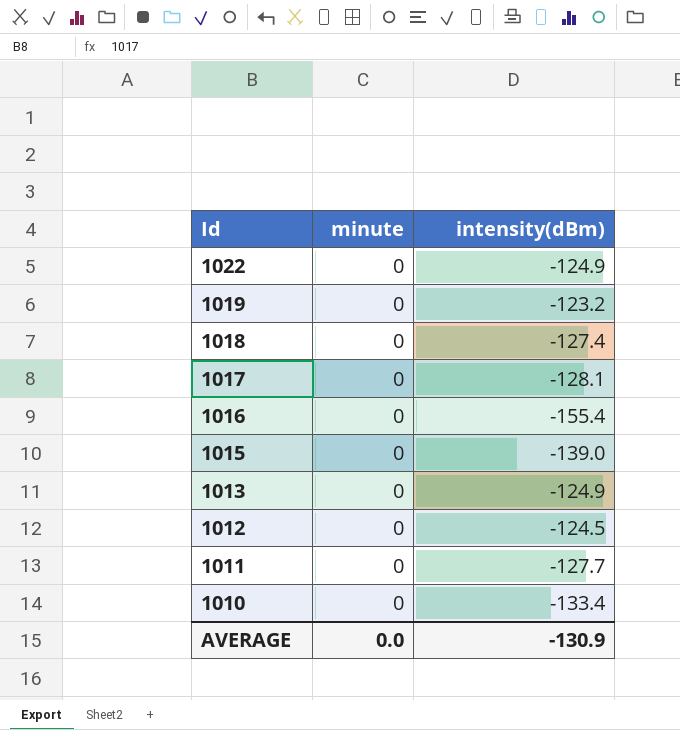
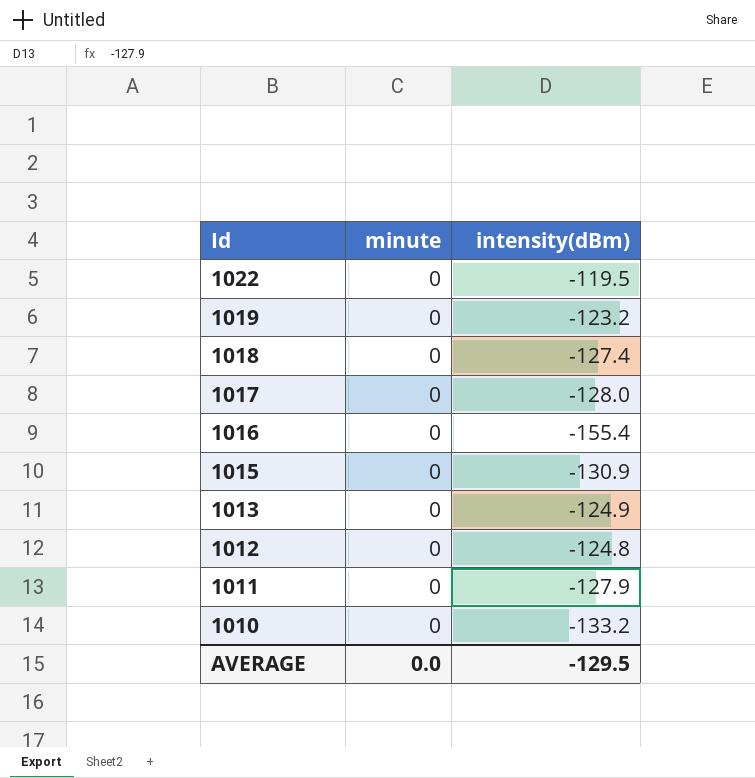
1022 | intensity(dBm): -124.9 -> -119.5
1017 | intensity(dBm): -128.1 -> -128.0
1015 | intensity(dBm): -139.0 -> -130.9
1012 | intensity(dBm): -124.5 -> -124.8
1011 | intensity(dBm): -127.7 -> -127.9
1010 | intensity(dBm): -133.4 -> -133.2
AVERAGE | intensity(dBm): -130.9 -> -129.5

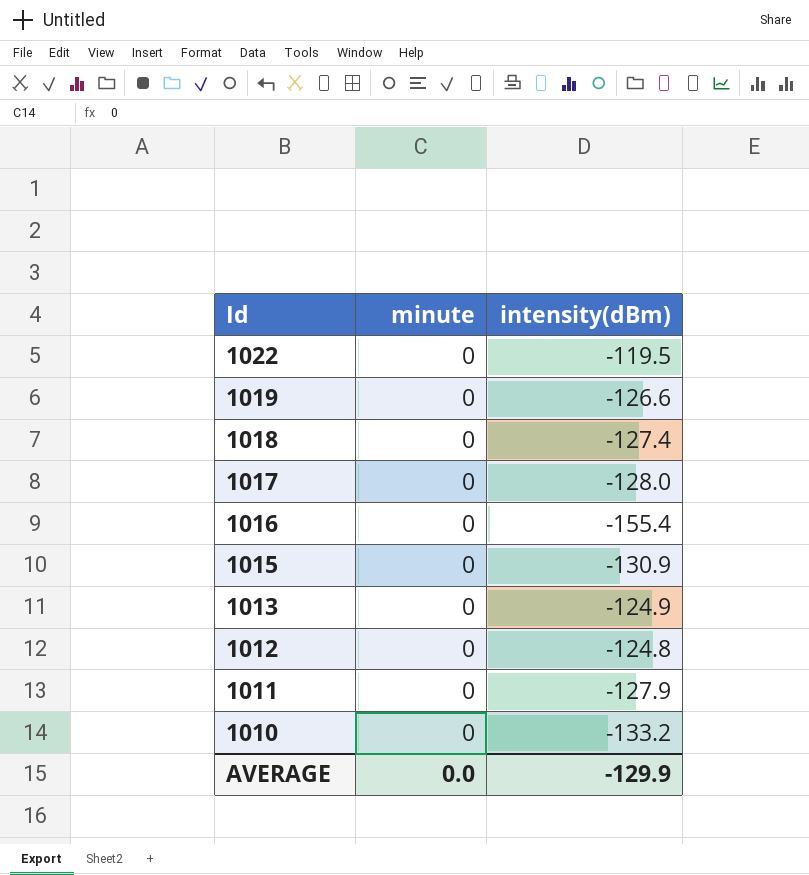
1019 | intensity(dBm): -123.2 -> -126.6
AVERAGE | intensity(dBm): -129.5 -> -129.9

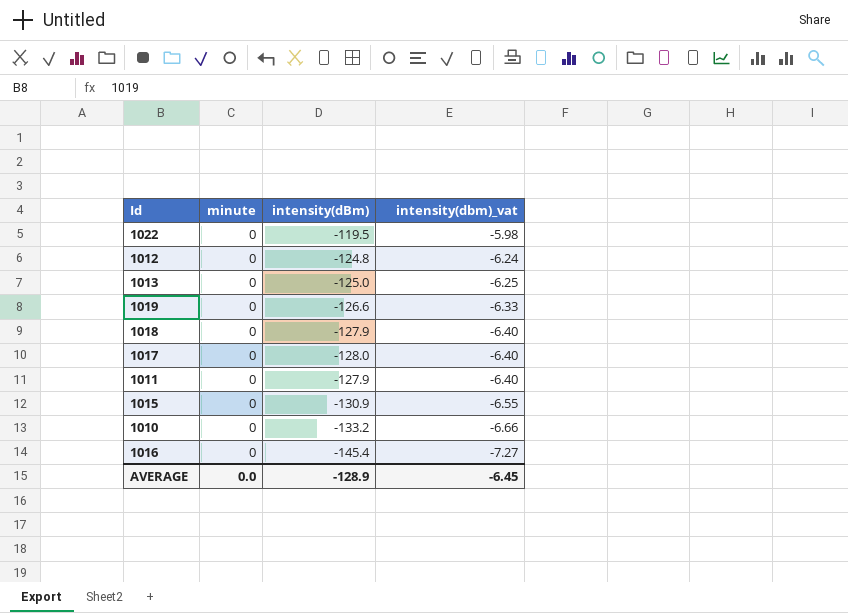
row order: Id descending -> intensity(dbm)_vat descending
column intensity(dbm)_vat | formula: none -> [intensity(dBm)] * 0.05
1013 | intensity(dBm): -124.9 -> -125.0
1018 | intensity(dBm): -127.4 -> -127.9
1016 | intensity(dBm): -155.4 -> -145.4
AVERAGE | intensity(dBm): -129.9 -> -128.9

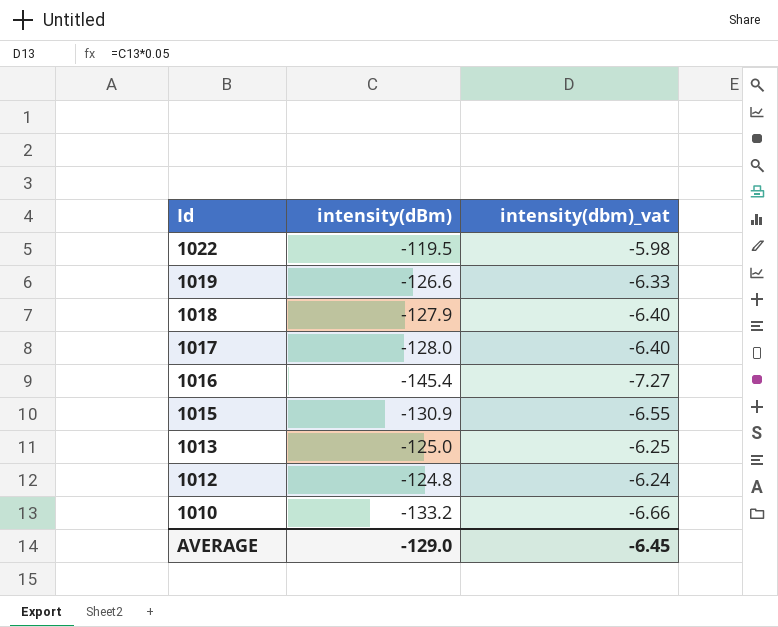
row order: intensity(dbm)_vat descending -> Id descending
column minute | position: 2 -> none
row 1011: 0 | -127.9 | -6.40 -> none
AVERAGE | intensity(dBm): -128.9 -> -129.0

